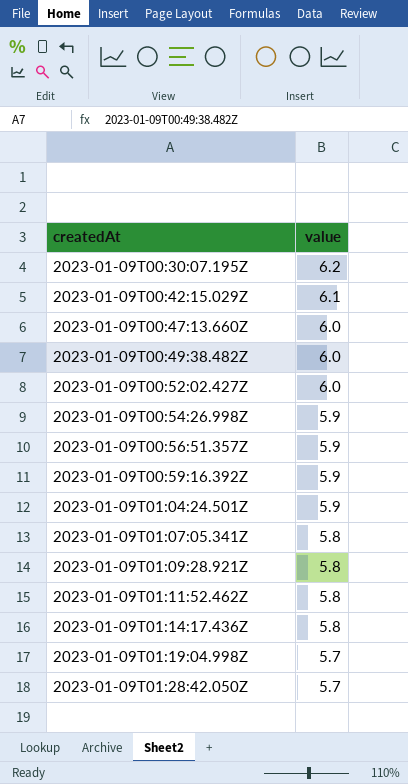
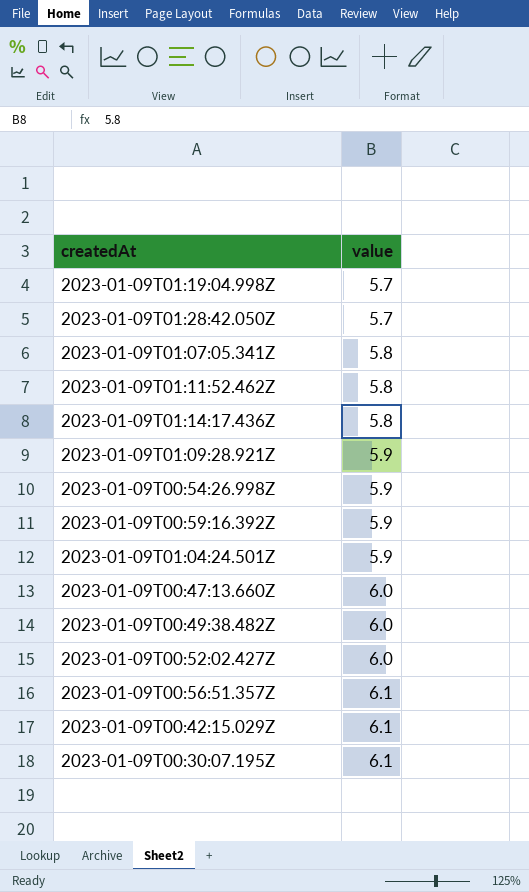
row order: createdAt ascending -> value ascending
2023-01-09T01:09:28.921Z | value: 5.8 -> 5.9
2023-01-09T00:56:51.357Z | value: 5.9 -> 6.1
2023-01-09T00:30:07.195Z | value: 6.2 -> 6.1

